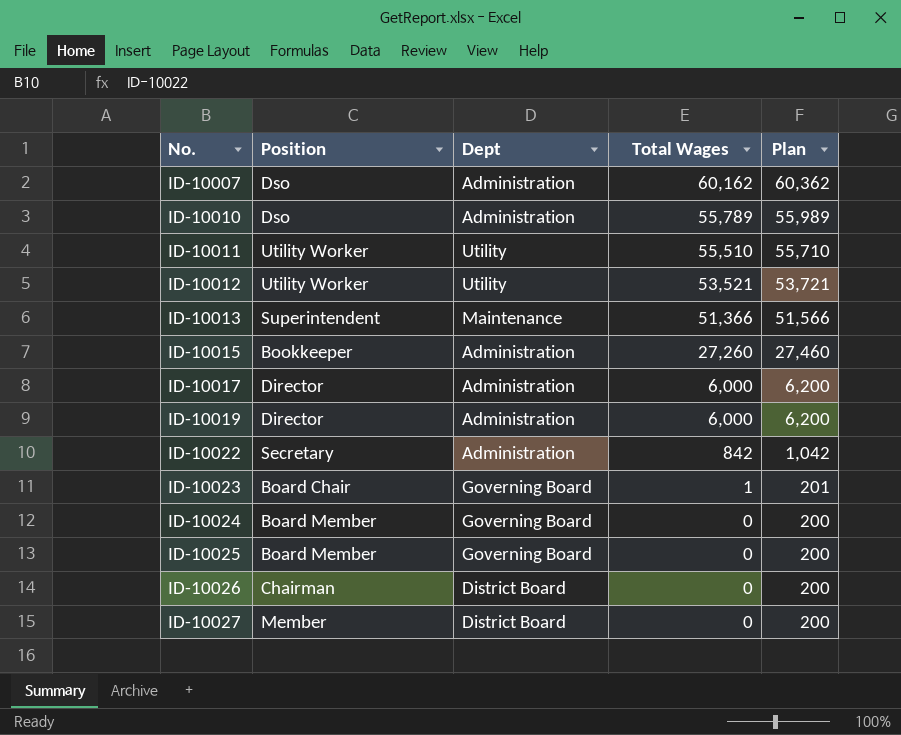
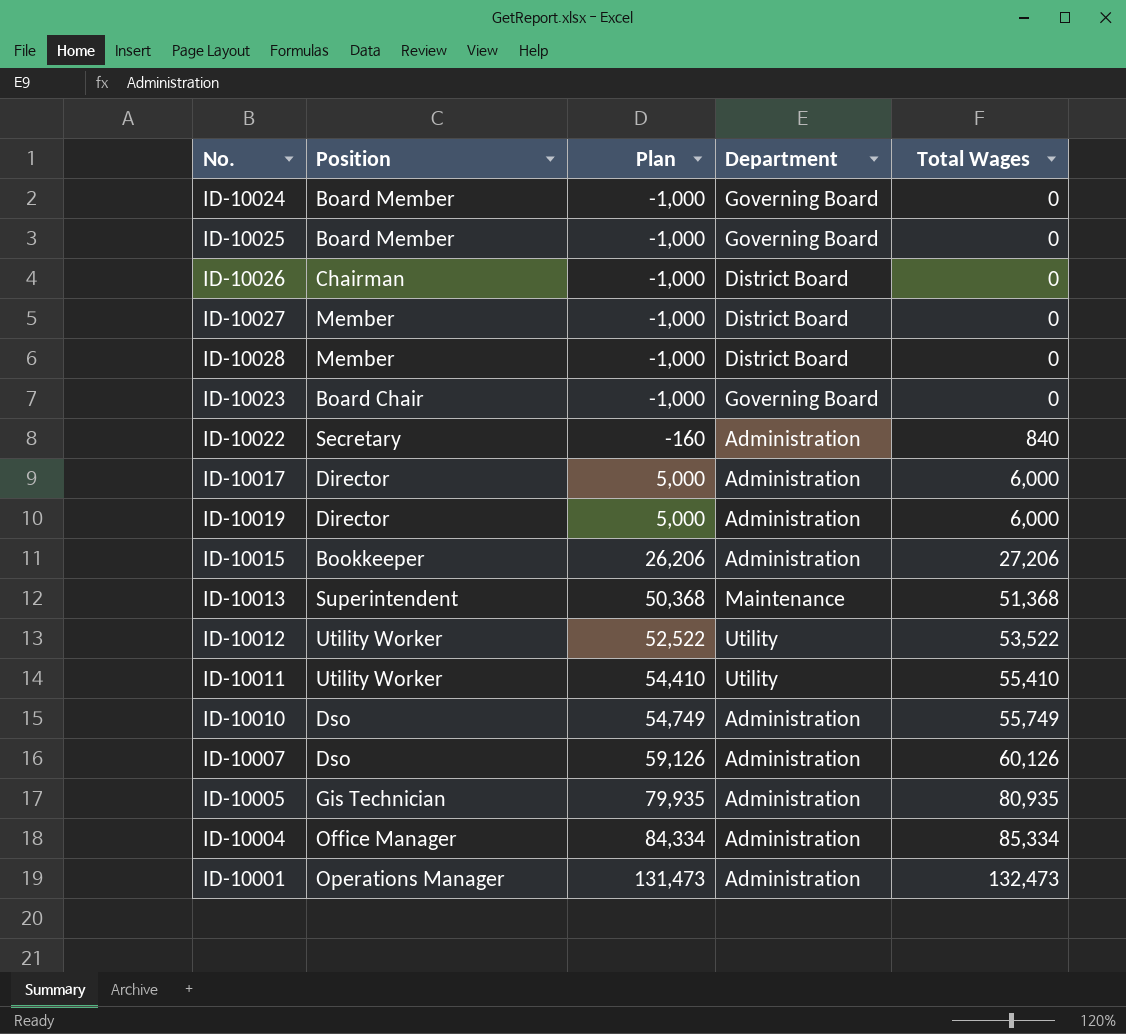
row order: No. ascending -> Plan ascending
column Plan | formula: [Total Wages] + 200 -> [Total Wages] - 1000
column Plan | position: 5 -> 3
column name: Dept -> Department
row ID-10028: none -> Member | -1,000 | District Board | 0
ID-10023 | Total Wages: 1 -> 0
ID-10022 | Total Wages: 842 -> 840
ID-10015 | Total Wages: 27,260 -> 27,206
ID-10013 | Total Wages: 51,366 -> 51,368
ID-10012 | Total Wages: 53,521 -> 53,522
ID-10011 | Total Wages: 55,510 -> 55,410
ID-10010 | Total Wages: 55,789 -> 55,749
ID-10007 | Total Wages: 60,162 -> 60,126
row ID-10005: none -> Gis Technician | 79,935 | Administration | 80,935
row ID-10004: none -> Office Manager | 84,334 | Administration | 85,334
row ID-10001: none -> Operations Manager | 131,473 | Administration | 132,473

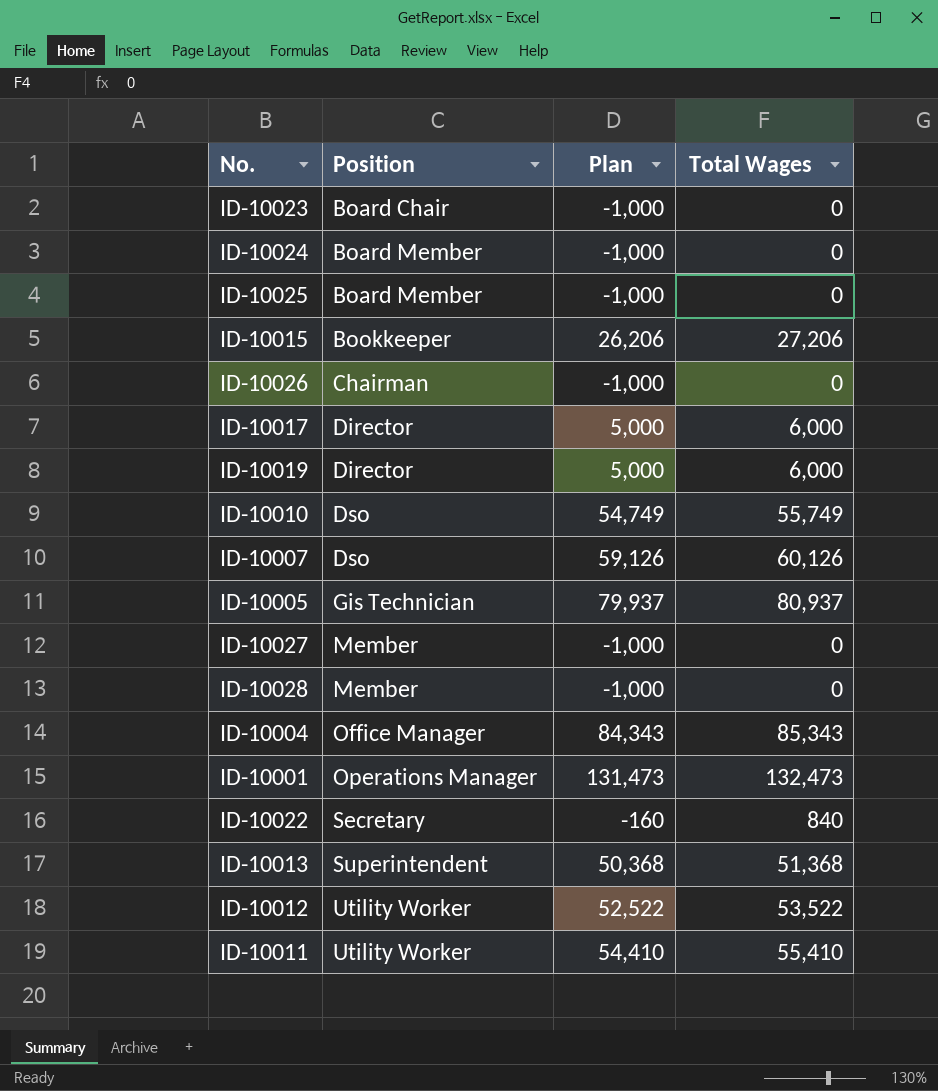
row order: Plan ascending -> Position ascending
column Department | position: 4 -> none
ID-10005 | Plan: 79,935 -> 79,937
ID-10005 | Total Wages: 80,935 -> 80,937
ID-10004 | Plan: 84,334 -> 84,343
ID-10004 | Total Wages: 85,334 -> 85,343

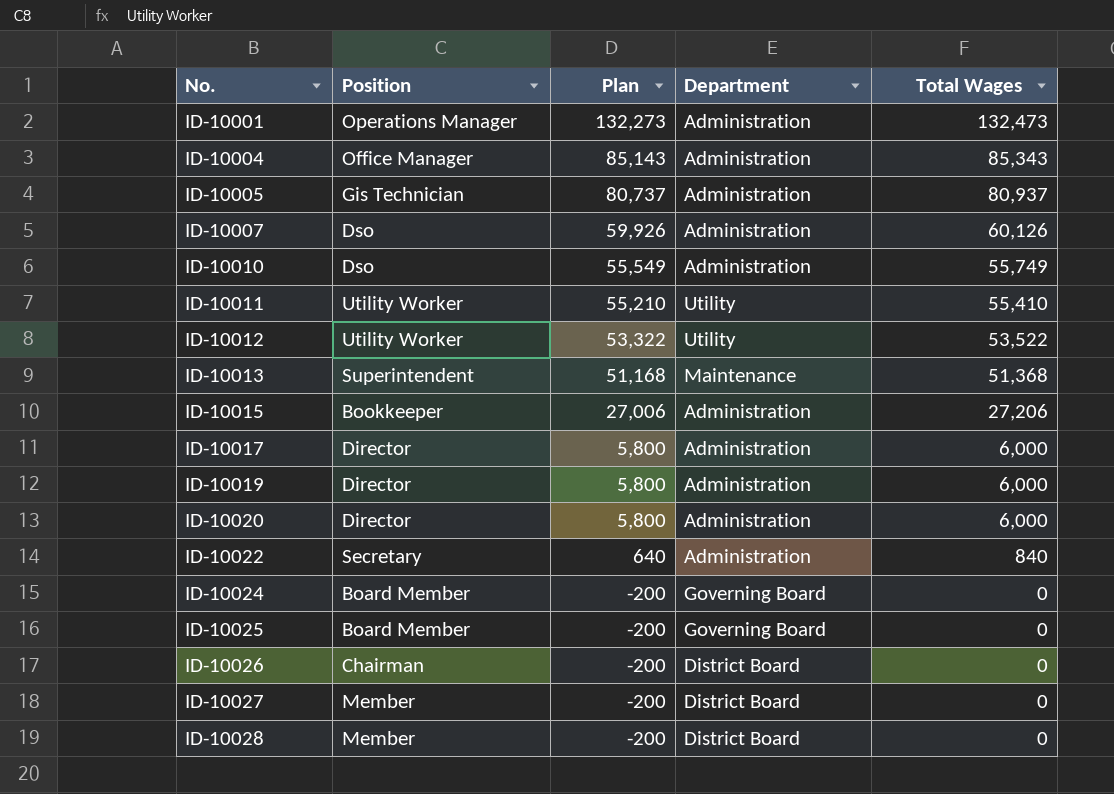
row order: Position ascending -> No. ascending
column Plan | formula: [Total Wages] - 1000 -> [Total Wages] - 200
column Department | position: none -> 4
row ID-10023: Board Chair | -1,000 | 0 -> none
row ID-10020: none -> Director | 5,800 | Administration | 6,000

